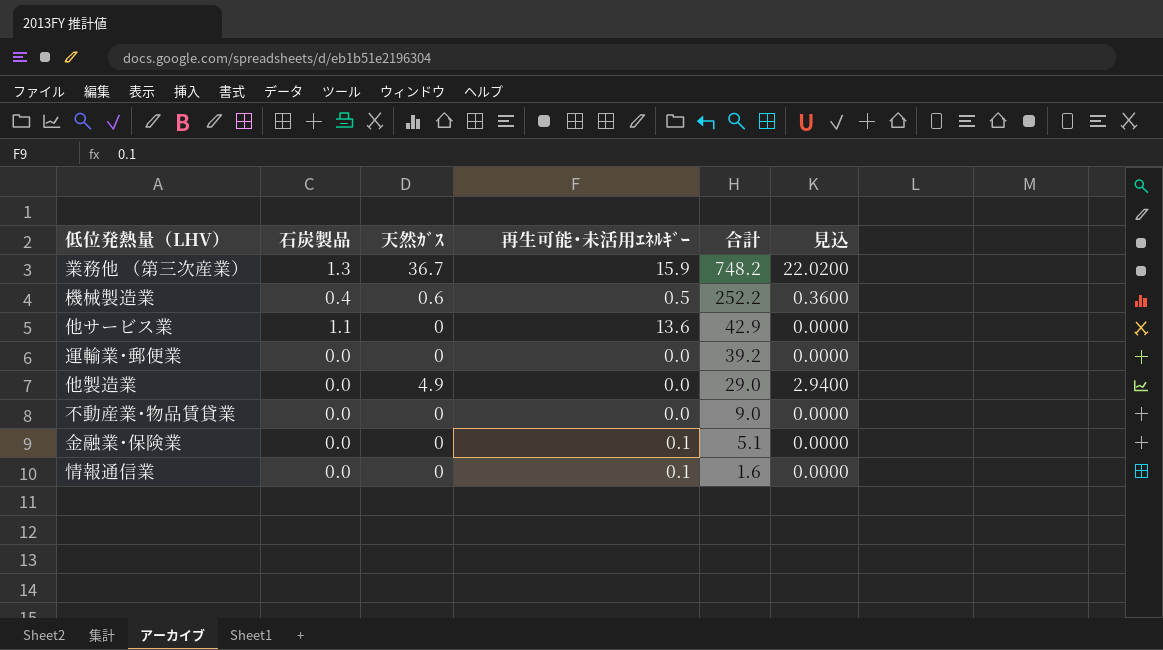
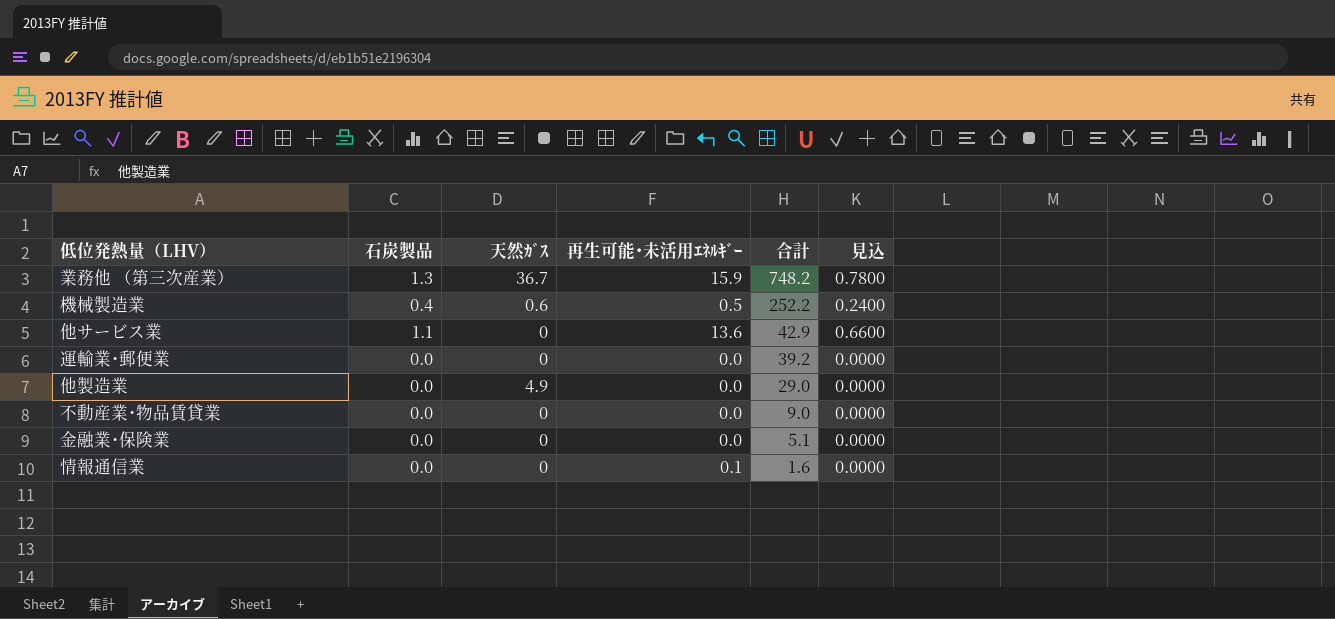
column 見込 | formula: [天然ｶﾞｽ] * 0.6 -> [石炭製品] * 0.6
金融業･保険業 | 再生可能･未活用ｴﾈﾙｷﾞｰ: 0.1 -> 0.0

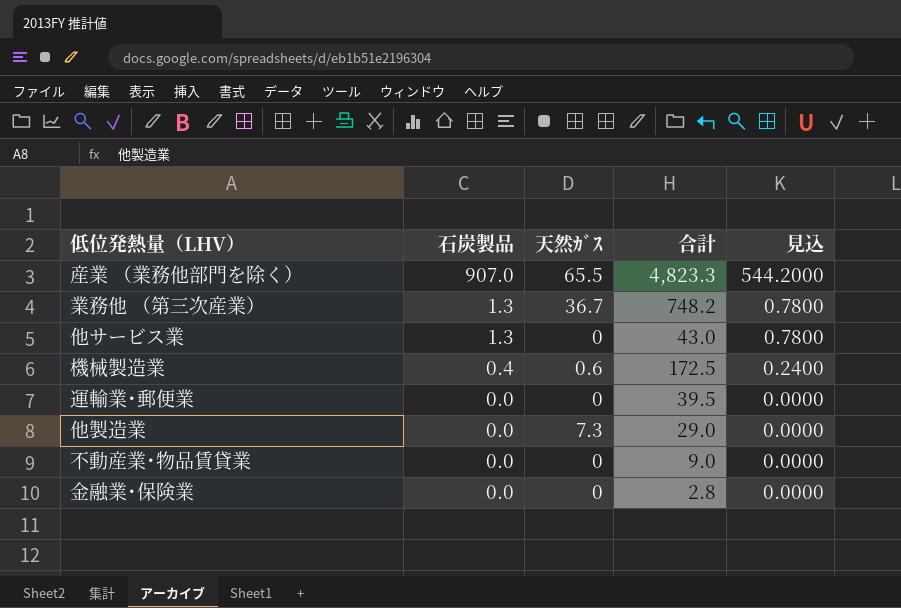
row order: 合計 descending -> 石炭製品 descending
column 再生可能･未活用ｴﾈﾙｷﾞｰ | position: 4 -> none
row 情報通信業: 0.0 | 0 | 0.1 | 1.6 | 0.0000 -> none
row 産業 （業務他部門を除く）: none -> 907.0 | 65.5 | 4,823.3 | 544.2000
他サービス業 | 石炭製品: 1.1 -> 1.3
他サービス業 | 合計: 42.9 -> 43.0
他サービス業 | 見込: 0.6600 -> 0.7800
機械製造業 | 合計: 252.2 -> 172.5
運輸業･郵便業 | 合計: 39.2 -> 39.5
他製造業 | 天然ｶﾞｽ: 4.9 -> 7.3
金融業･保険業 | 合計: 5.1 -> 2.8

